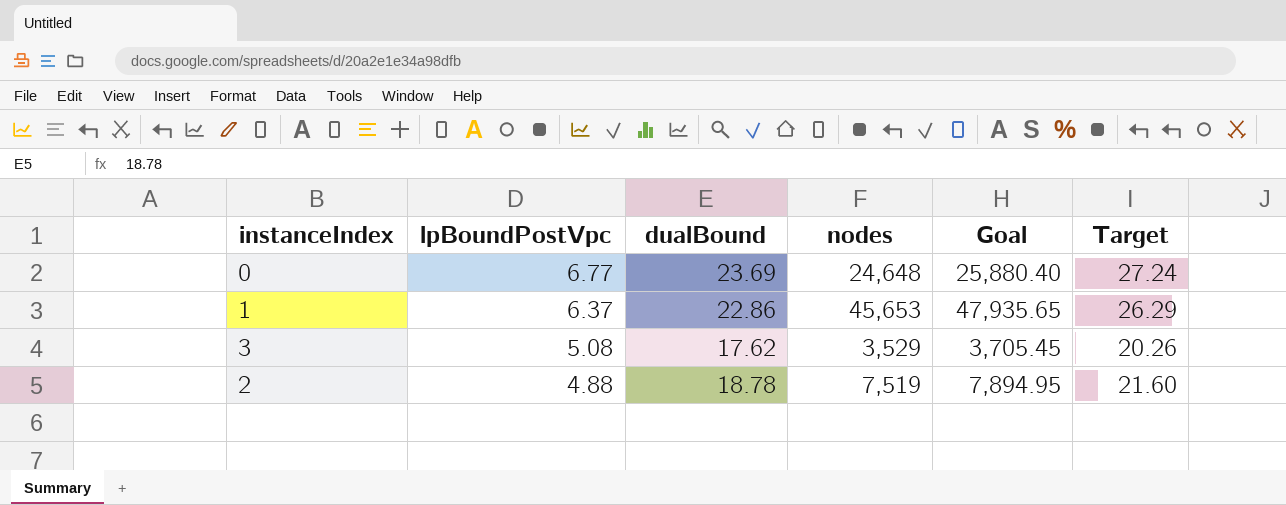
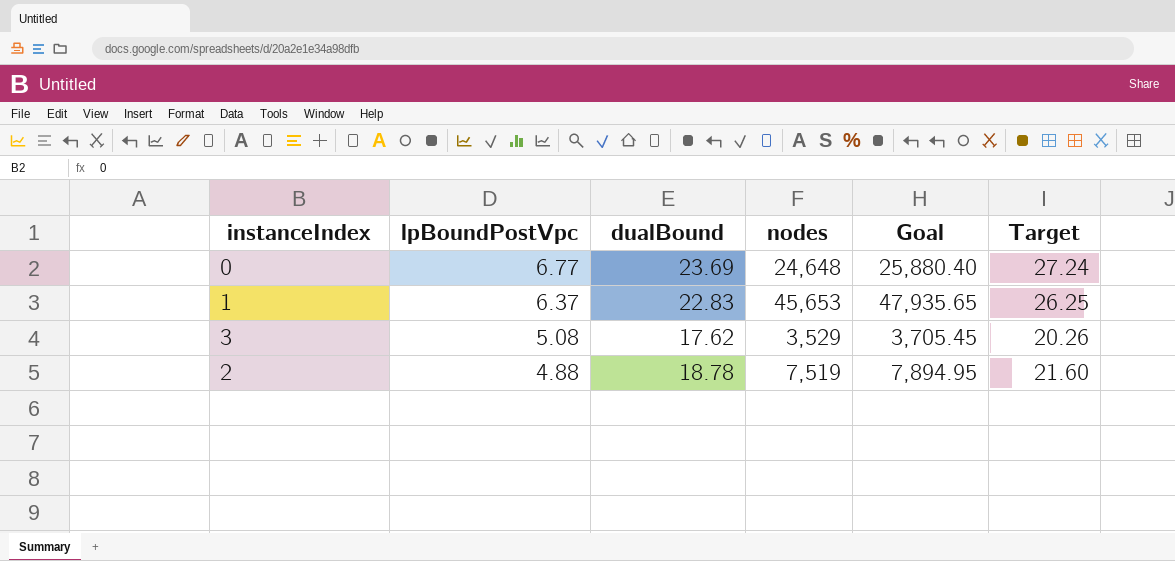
1 | dualBound: 22.86 -> 22.83
1 | Target: 26.29 -> 26.25

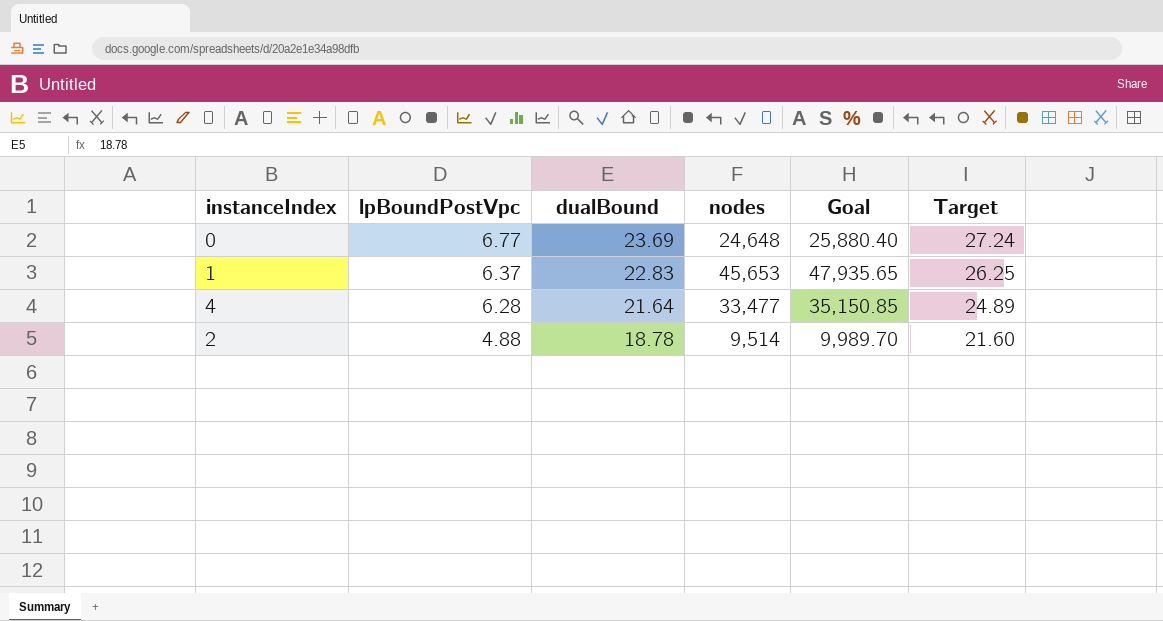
row 3: 5.08 | 17.62 | 3,529 | 3,705.45 | 20.26 -> none
row 4: none -> 6.28 | 21.64 | 33,477 | 35,150.85 | 24.89
2 | nodes: 7,519 -> 9,514
2 | Goal: 7,894.95 -> 9,989.70

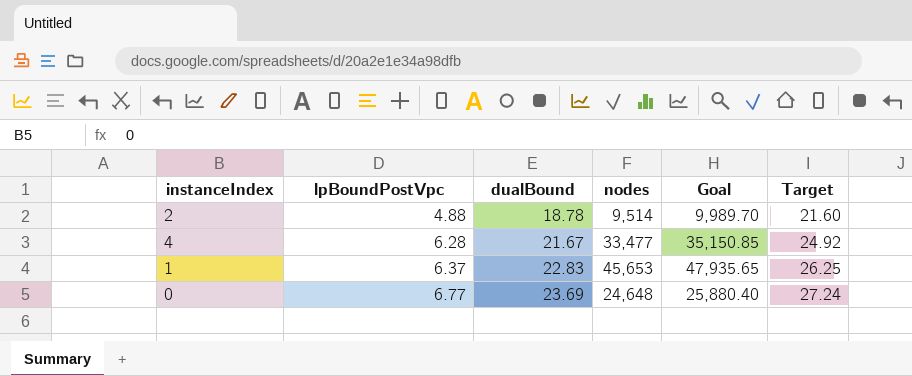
row order: lpBoundPostVpc descending -> lpBoundPostVpc ascending
4 | dualBound: 21.64 -> 21.67
4 | Target: 24.89 -> 24.92

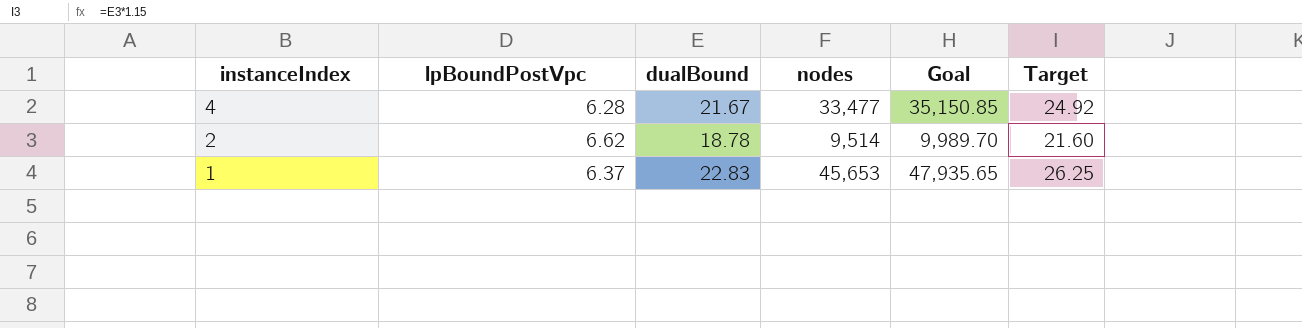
row order: lpBoundPostVpc ascending -> instanceIndex descending
row 0: 6.77 | 23.69 | 24,648 | 25,880.40 | 27.24 -> none
2 | lpBoundPostVpc: 4.88 -> 6.62

